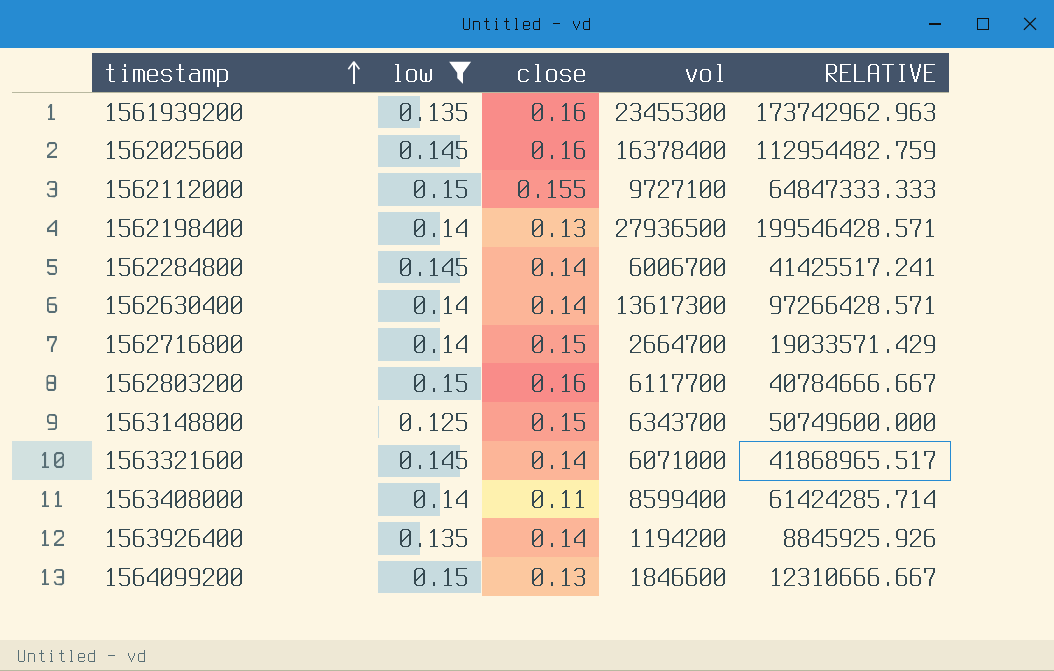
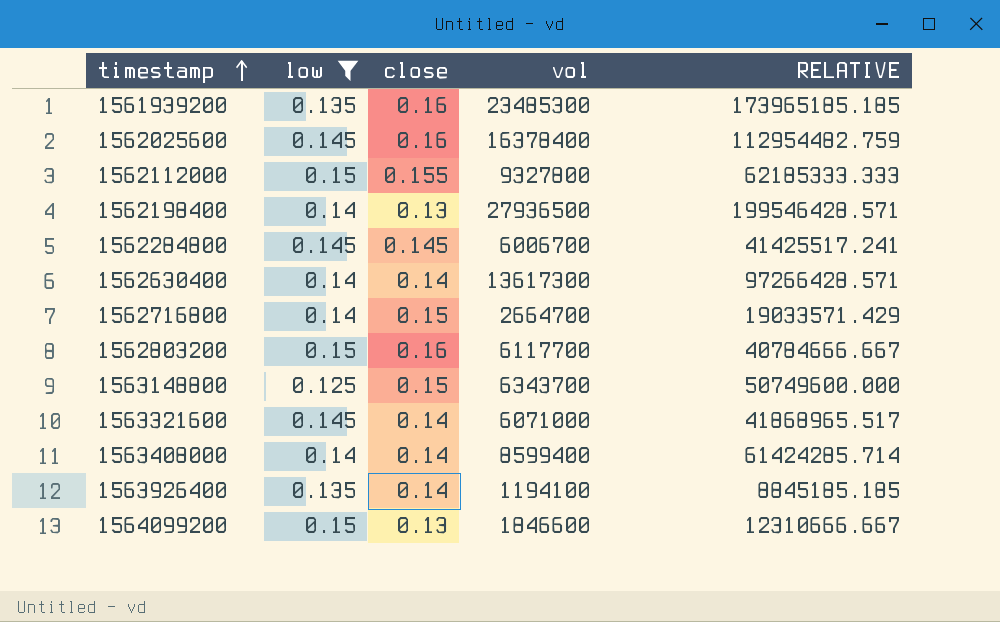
1561939200 | vol: 23455300 -> 23485300
1561939200 | RELATIVE: 173742962.963 -> 173965185.185
1562112000 | vol: 9727100 -> 9327800
1562112000 | RELATIVE: 64847333.333 -> 62185333.333
1562284800 | close: 0.14 -> 0.145
1563408000 | close: 0.11 -> 0.14
1563926400 | vol: 1194200 -> 1194100
1563926400 | RELATIVE: 8845925.926 -> 8845185.185

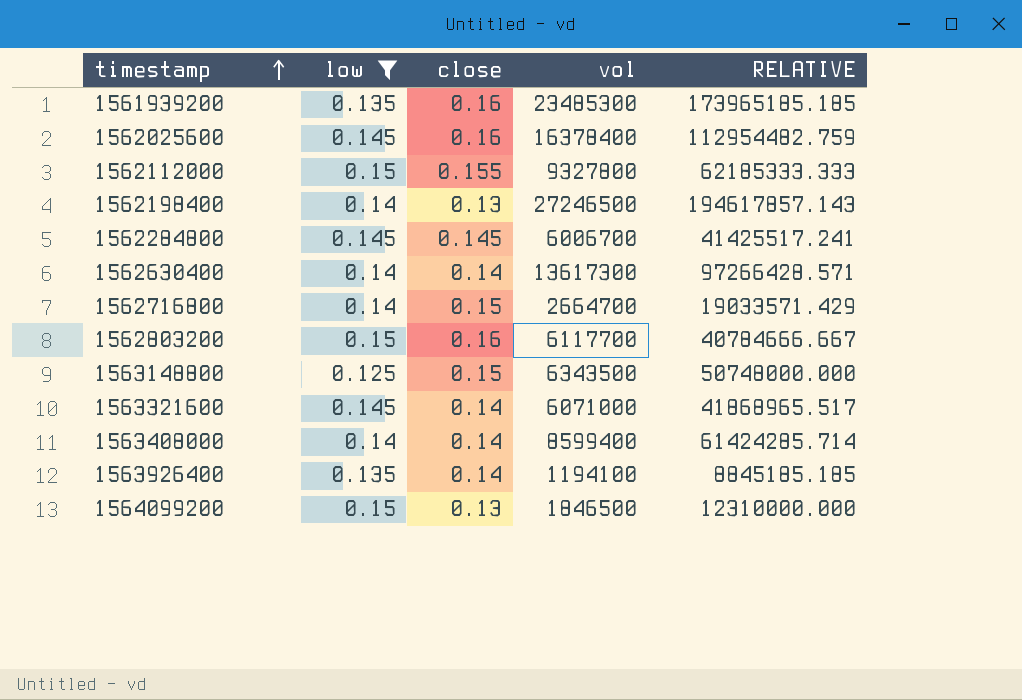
1562198400 | vol: 27936500 -> 27246500
1562198400 | RELATIVE: 199546428.571 -> 194617857.143
1563148800 | vol: 6343700 -> 6343500
1563148800 | RELATIVE: 50749600.000 -> 50748000.000
1564099200 | vol: 1846600 -> 1846500
1564099200 | RELATIVE: 12310666.667 -> 12310000.000

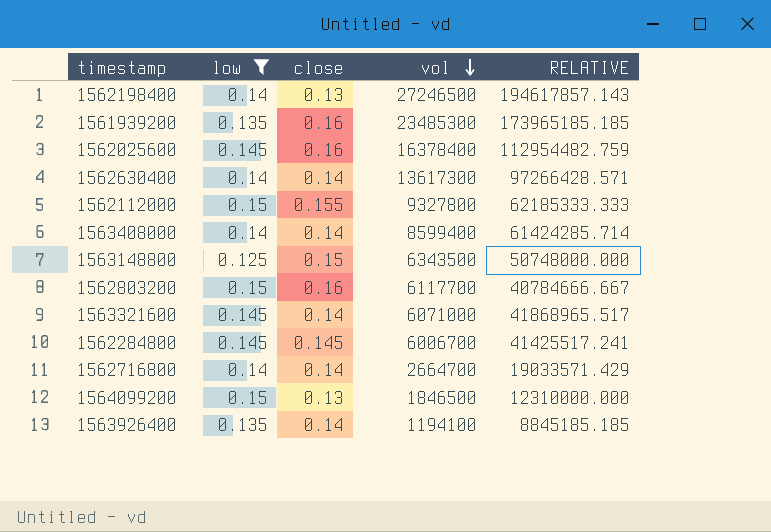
row order: timestamp ascending -> vol descending
1562716800 | close: 0.15 -> 0.14

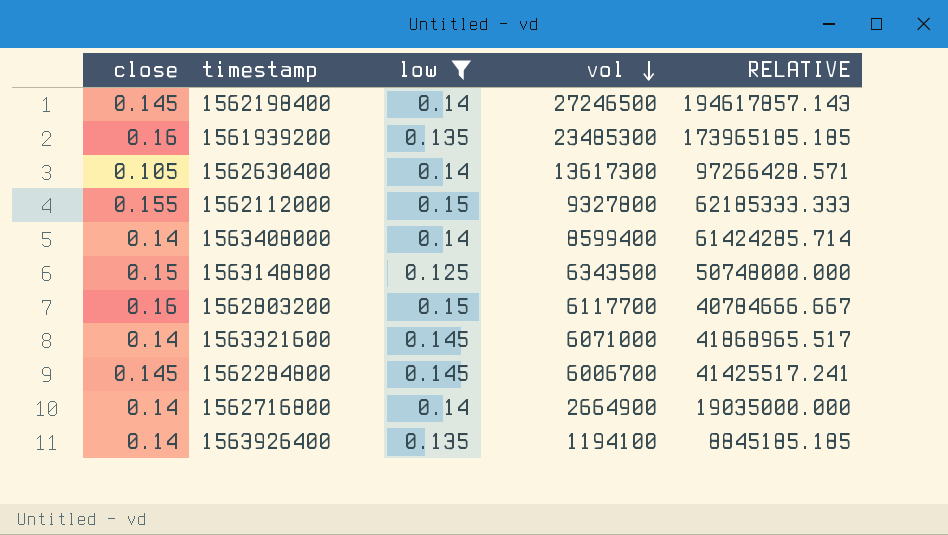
column close | position: 3 -> 1
row 1562025600: 0.145 | 0.16 | 16378400 | 112954482.759 -> none
row 1564099200: 0.15 | 0.13 | 1846500 | 12310000.000 -> none
1562198400 | close: 0.13 -> 0.145
1562630400 | close: 0.14 -> 0.105
1562716800 | vol: 2664700 -> 2664900
1562716800 | RELATIVE: 19033571.429 -> 19035000.000

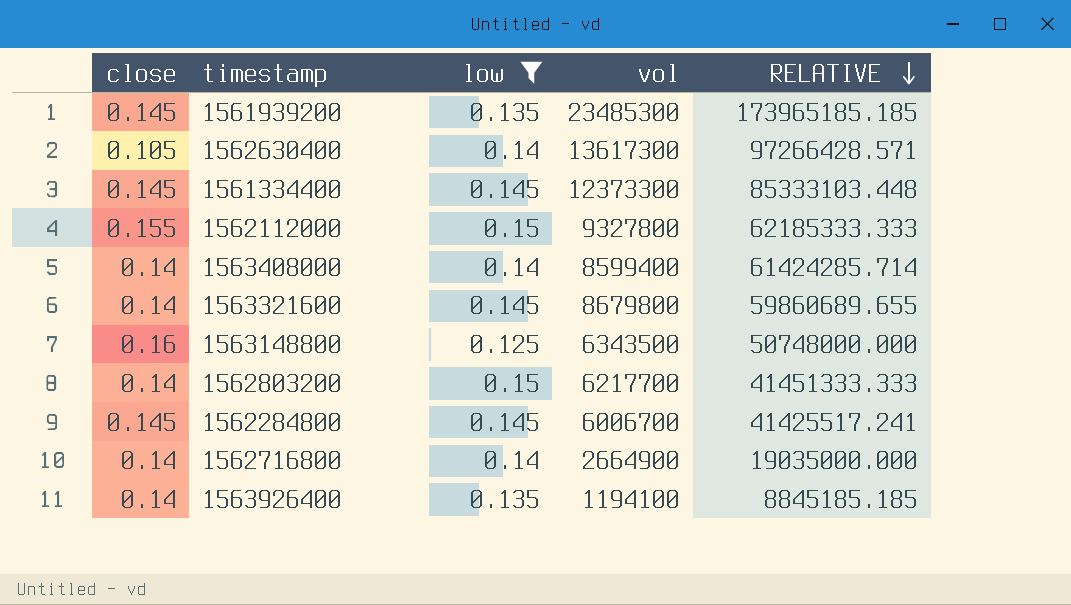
row order: vol descending -> RELATIVE descending
row 1562198400: 0.145 | 0.14 | 27246500 | 194617857.143 -> none
1561939200 | close: 0.16 -> 0.145
row 1561334400: none -> 0.145 | 0.145 | 12373300 | 85333103.448
1563321600 | vol: 6071000 -> 8679800
1563321600 | RELATIVE: 41868965.517 -> 59860689.655
1563148800 | close: 0.15 -> 0.16
1562803200 | close: 0.16 -> 0.14
1562803200 | vol: 6117700 -> 6217700
1562803200 | RELATIVE: 40784666.667 -> 41451333.333

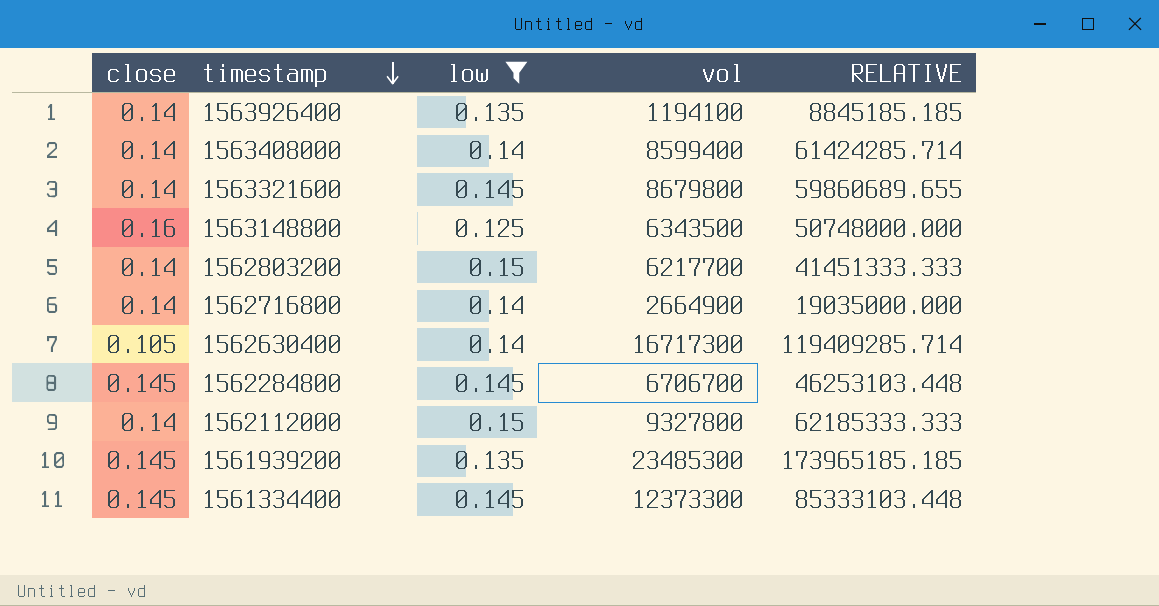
row order: RELATIVE descending -> timestamp descending
1562630400 | vol: 13617300 -> 16717300
1562630400 | RELATIVE: 97266428.571 -> 119409285.714
1562284800 | vol: 6006700 -> 6706700
1562284800 | RELATIVE: 41425517.241 -> 46253103.448
1562112000 | close: 0.155 -> 0.14

